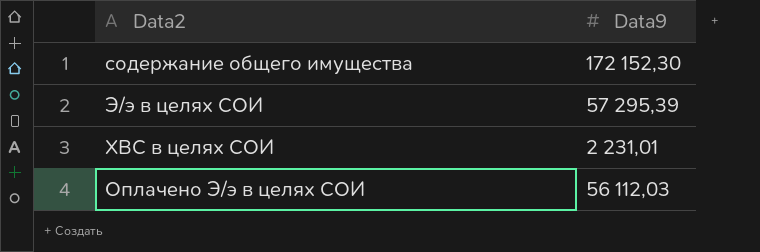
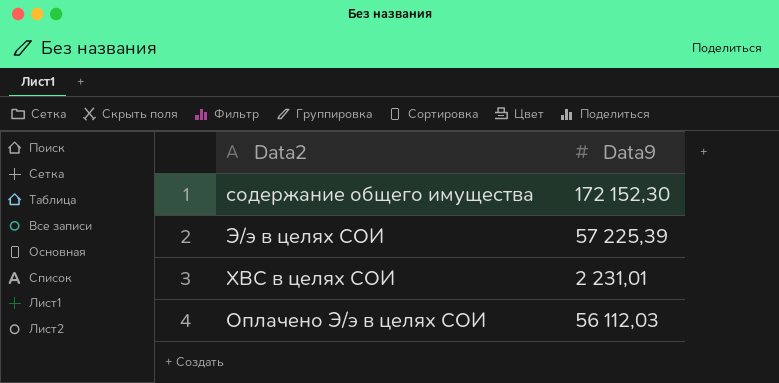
Э/э в целях СОИ | Data9: 57 295,39 -> 57 225,39

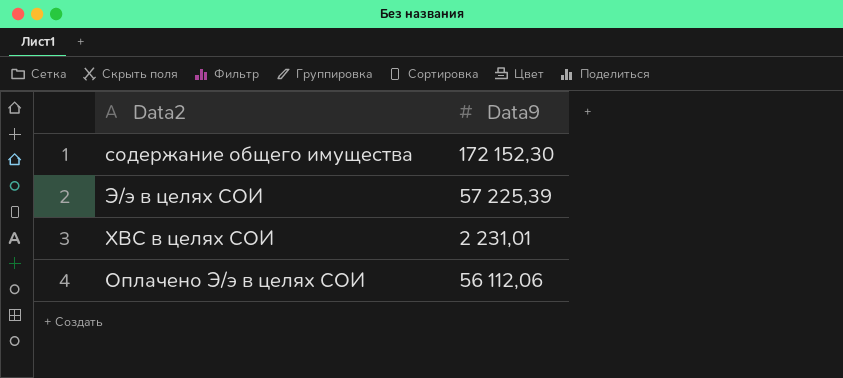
Оплачено Э/э в целях СОИ | Data9: 56 112,03 -> 56 112,06

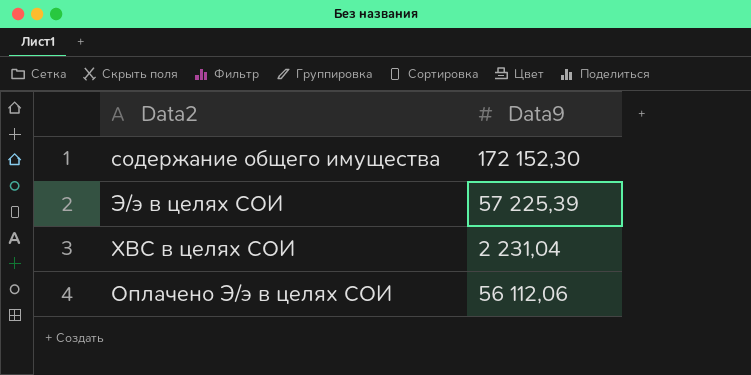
ХВС в целях СОИ | Data9: 2 231,01 -> 2 231,04

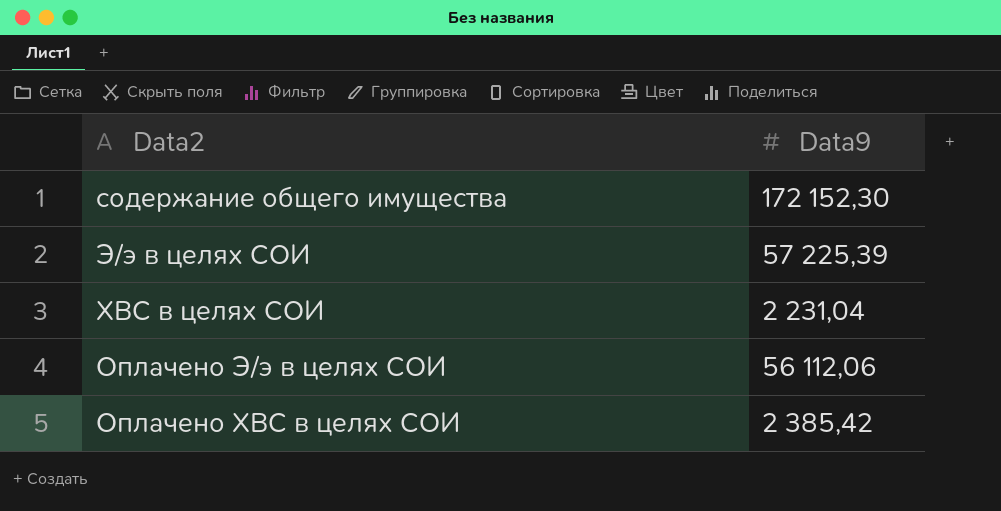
row Оплачено ХВС в целях СОИ: none -> 2 385,42

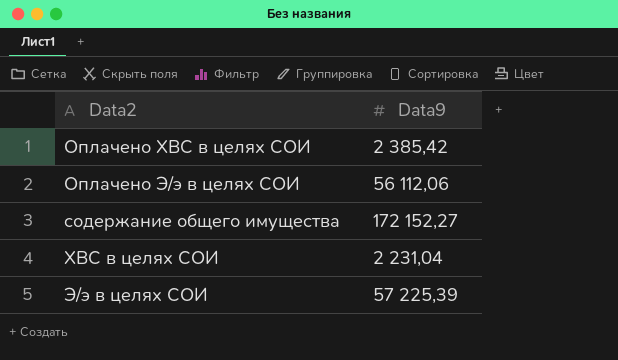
row order: none -> Data2 ascending
содержание общего имущества | Data9: 172 152,30 -> 172 152,27

